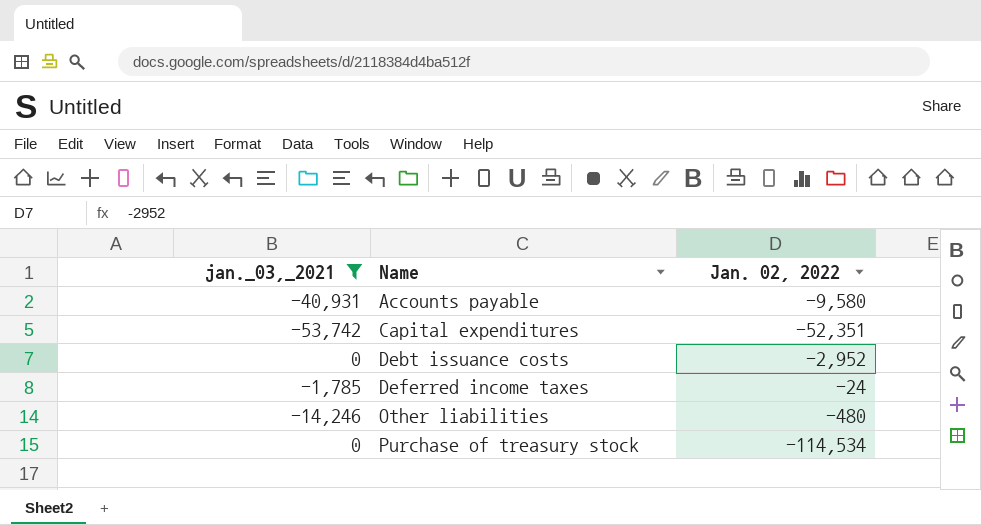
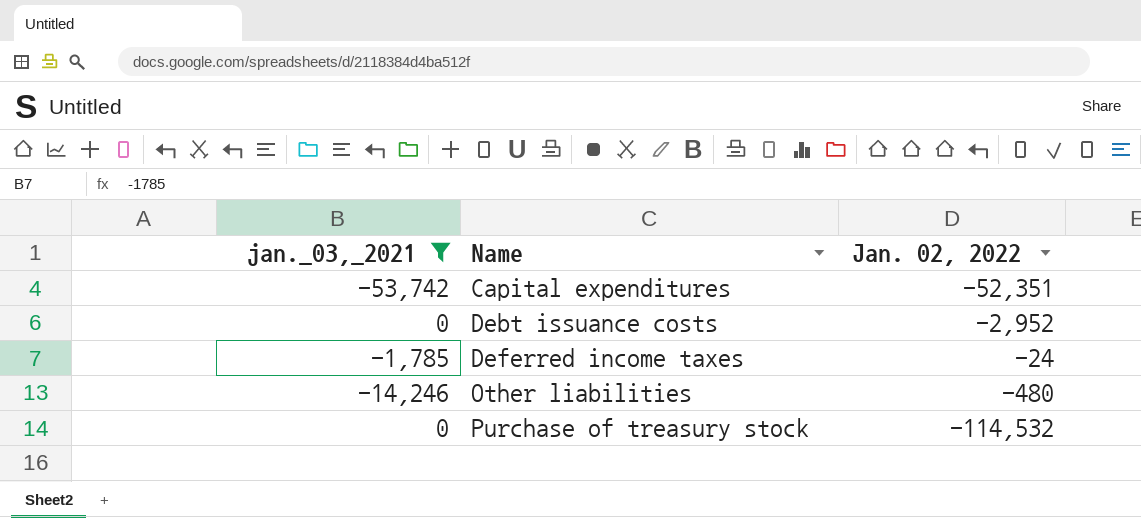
row Accounts payable: -40,931 | -9,580 -> none
Purchase of treasury stock | Jan. 02, 2022: -114,534 -> -114,532

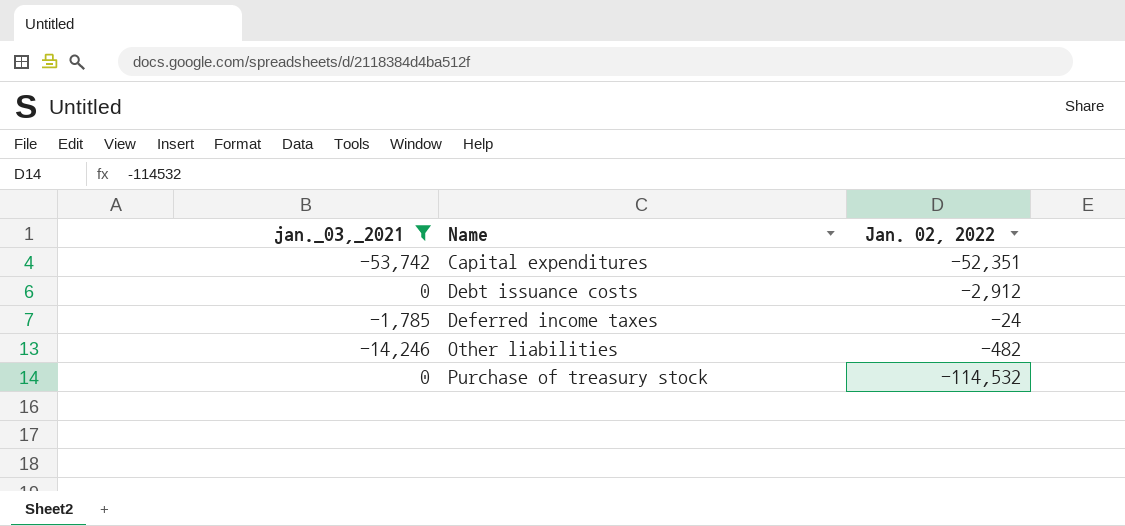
Debt issuance costs | Jan. 02, 2022: -2,952 -> -2,912
Other liabilities | Jan. 02, 2022: -480 -> -482

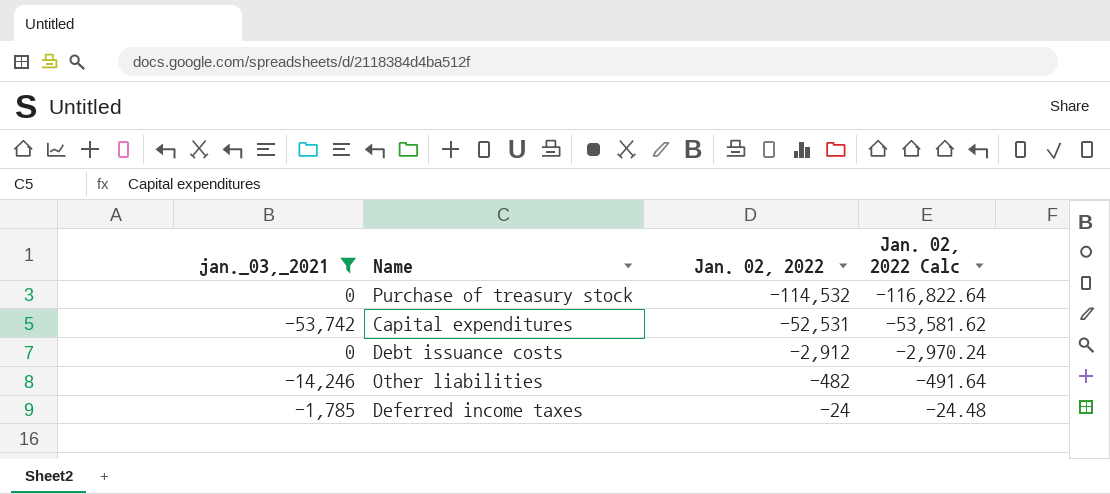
row order: Name ascending -> Jan. 02, 2022 ascending
column Jan. 02, 2022 Calc | formula: none -> [Jan. 02, 2022] * 1.02
Capital expenditures | Jan. 02, 2022: -52,351 -> -52,531

